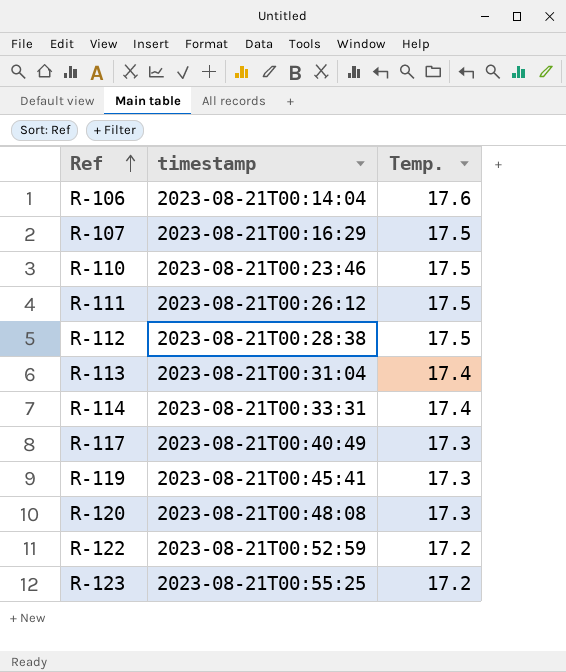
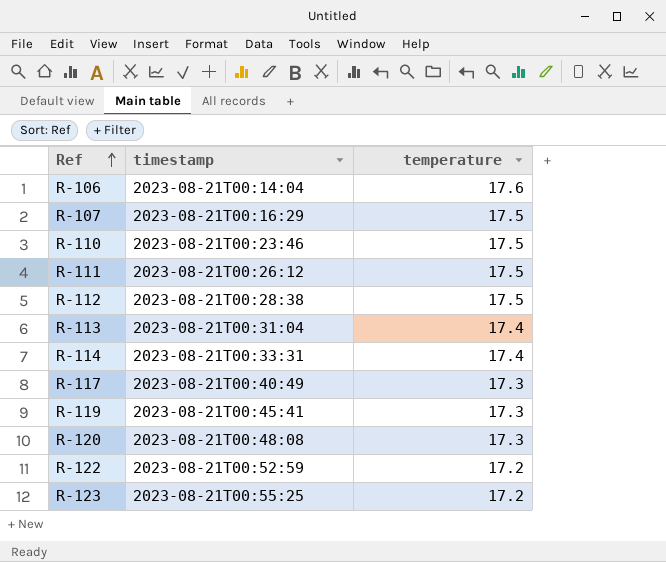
column name: Temp. -> temperature

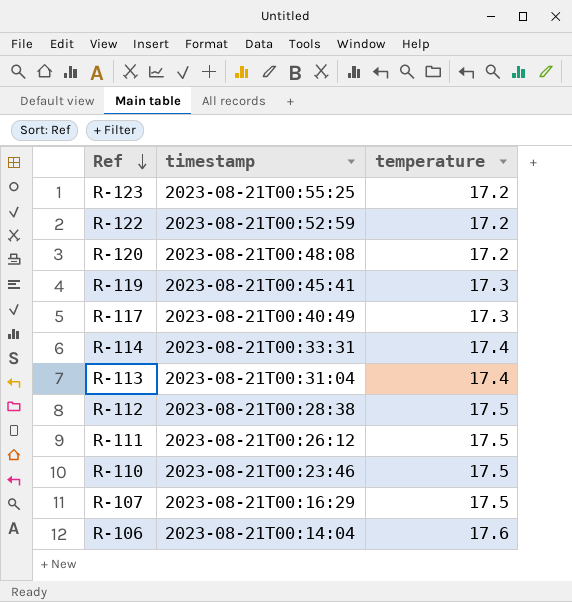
row order: Ref ascending -> Ref descending
R-120 | temperature: 17.3 -> 17.2

